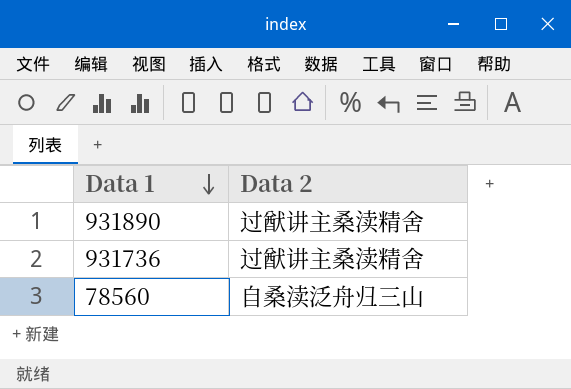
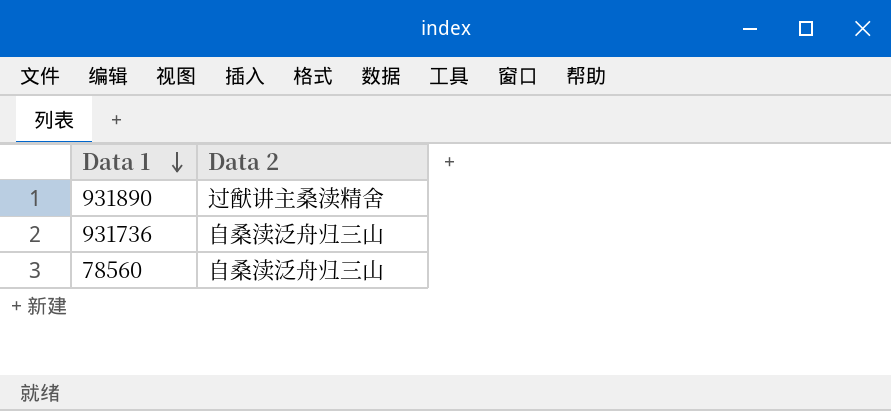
931736 | Data 2: 过猷讲主桑渎精舍 -> 自桑渎泛舟归三山

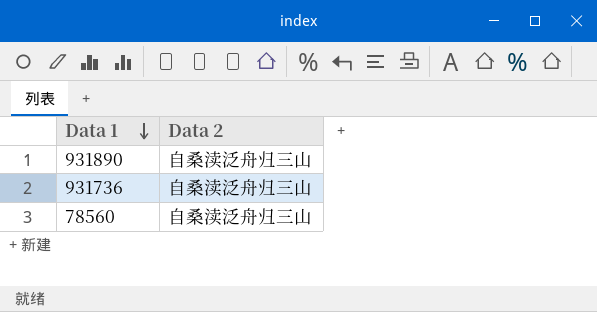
931890 | Data 2: 过猷讲主桑渎精舍 -> 自桑渎泛舟归三山

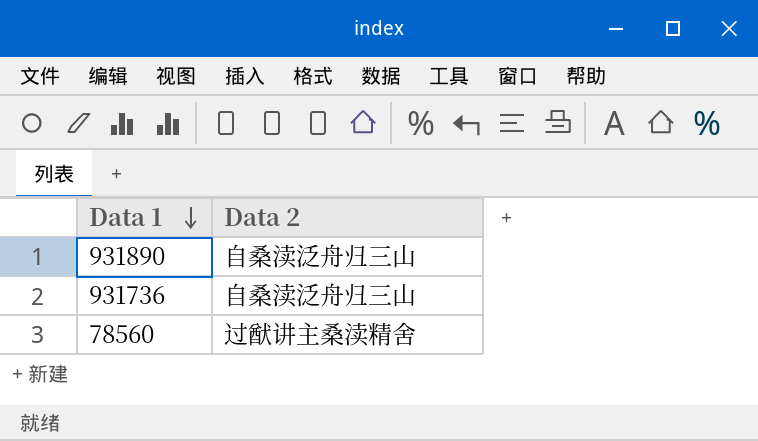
78560 | Data 2: 自桑渎泛舟归三山 -> 过猷讲主桑渎精舍

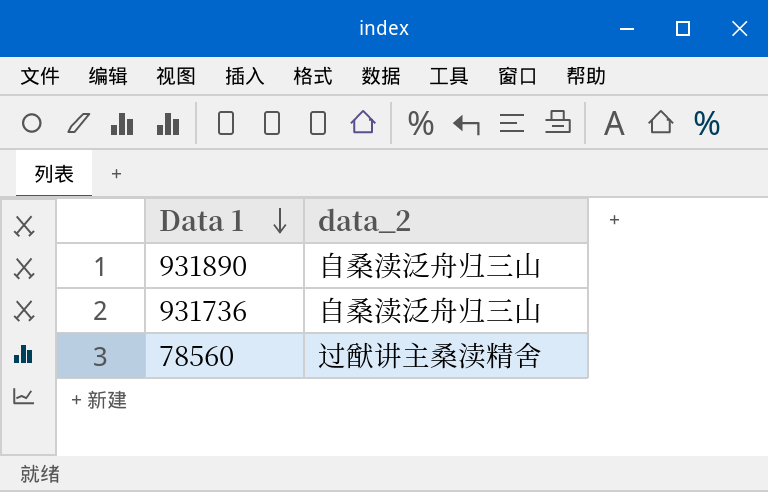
column name: Data 2 -> data_2

